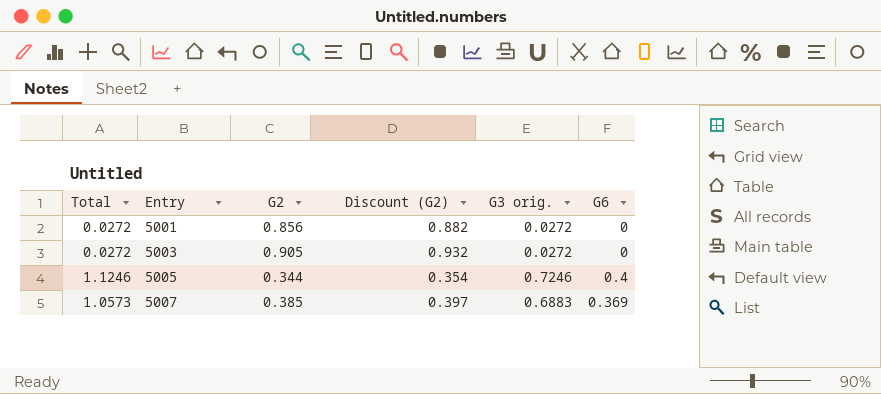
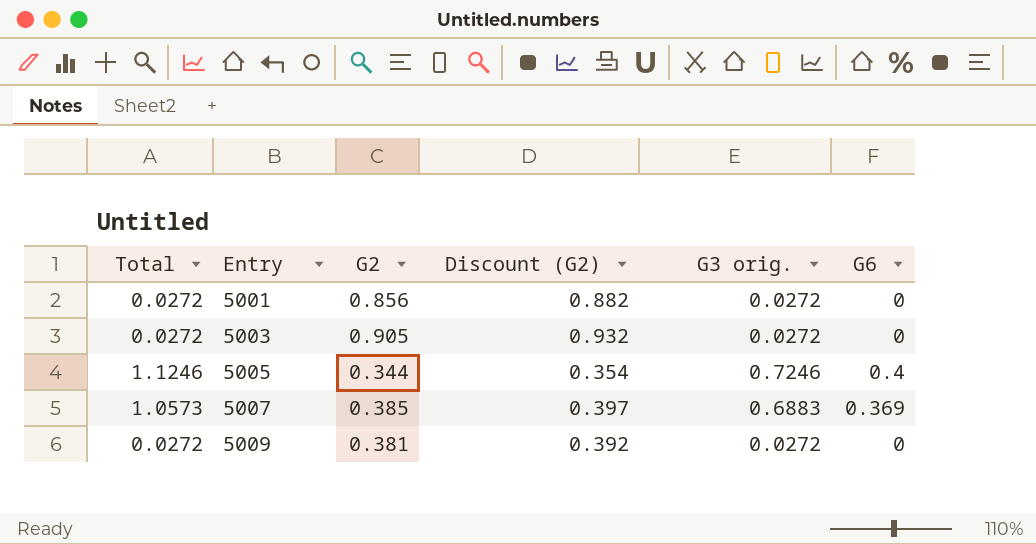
row 5009: none -> 0.0272 | 0.381 | 0.392 | 0.0272 | 0

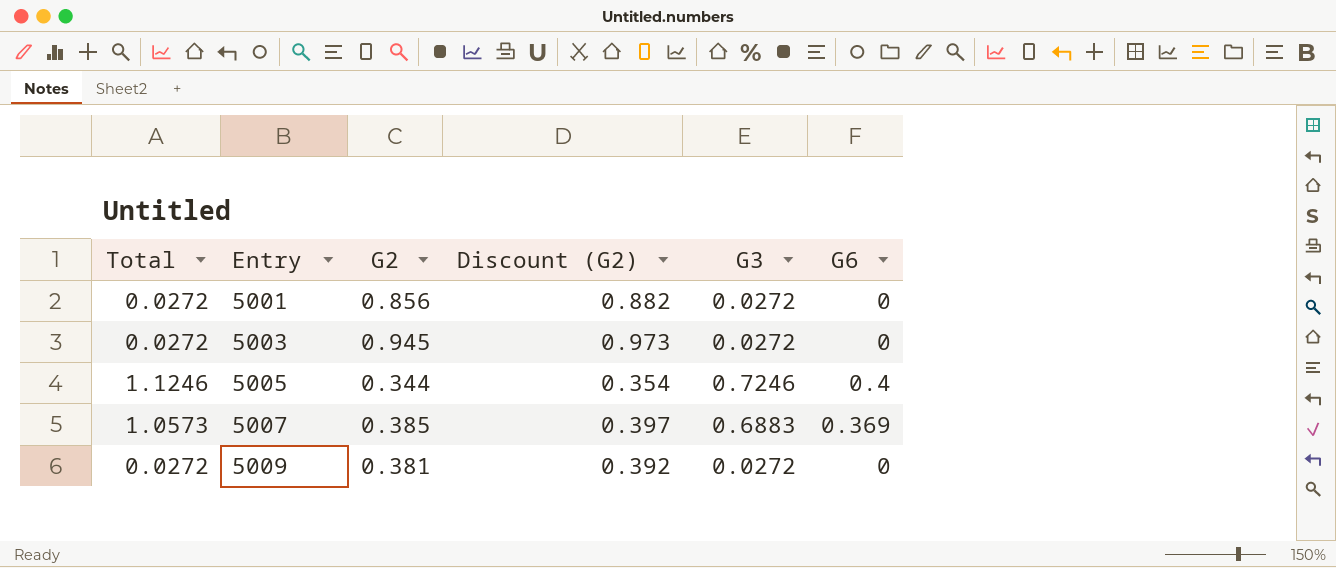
column name: G3 orig. -> G3
5003 | G2: 0.905 -> 0.945
5003 | Discount (G2): 0.932 -> 0.973

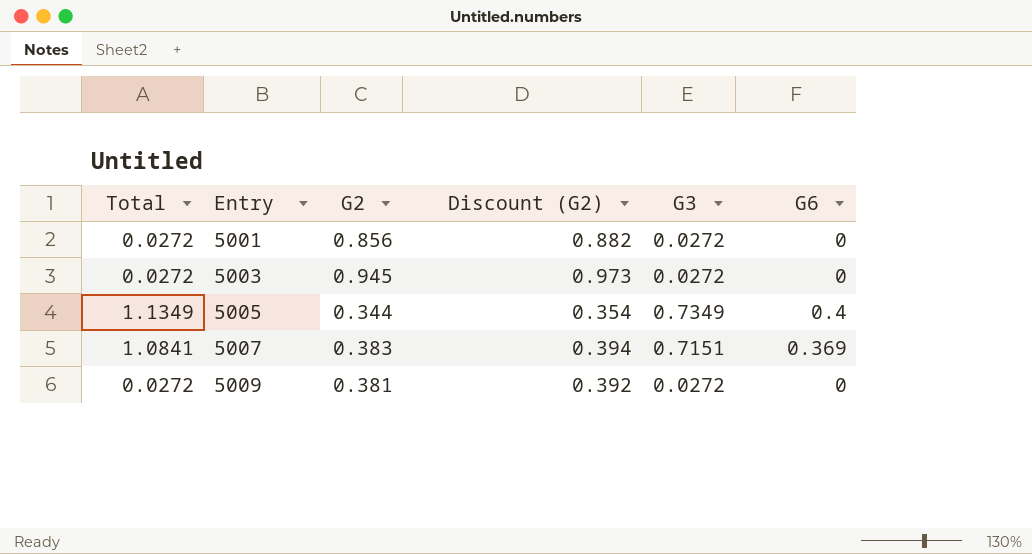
5005 | Total: 1.1246 -> 1.1349
5005 | G3: 0.7246 -> 0.7349
5007 | Total: 1.0573 -> 1.0841
5007 | G2: 0.385 -> 0.383
5007 | Discount (G2): 0.397 -> 0.394
5007 | G3: 0.6883 -> 0.7151

